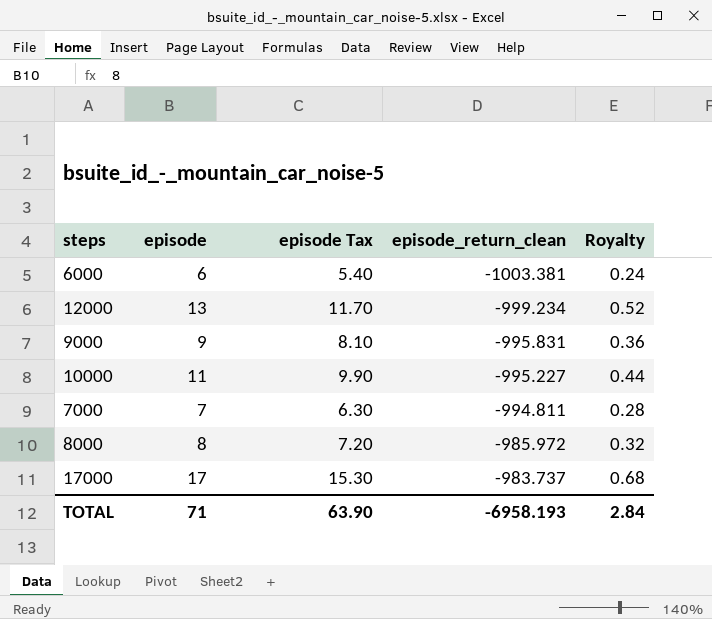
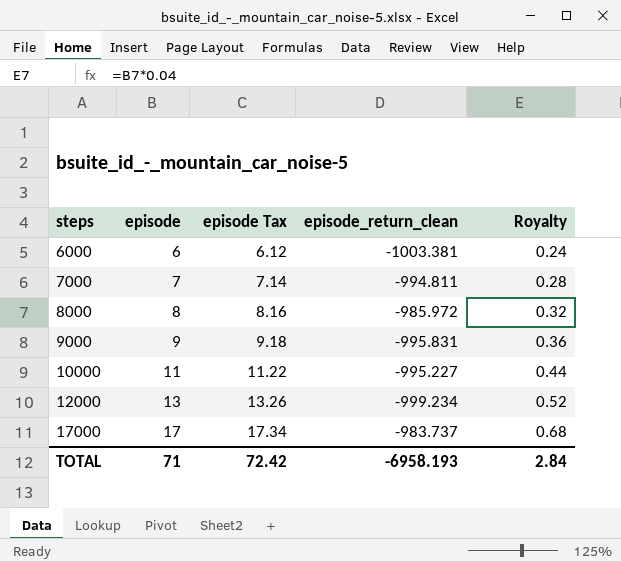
row order: episode_return_clean ascending -> steps ascending
column episode Tax | formula: [episode] * 0.9 -> [episode] * 1.02
TOTAL | episode Tax: 63.90 -> 72.42

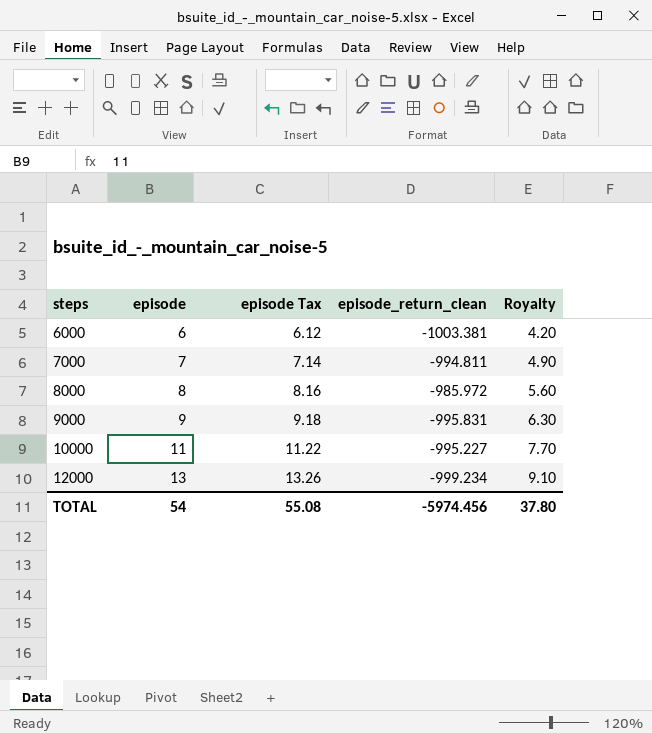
column Royalty | formula: [episode] * 0.04 -> [episode] * 0.7
row 17000: 17 | 17.34 | -983.737 | 0.68 -> none
TOTAL | episode: 71 -> 54
TOTAL | episode Tax: 72.42 -> 55.08
TOTAL | episode_return_clean: -6958.193 -> -5974.456
TOTAL | Royalty: 2.84 -> 37.80

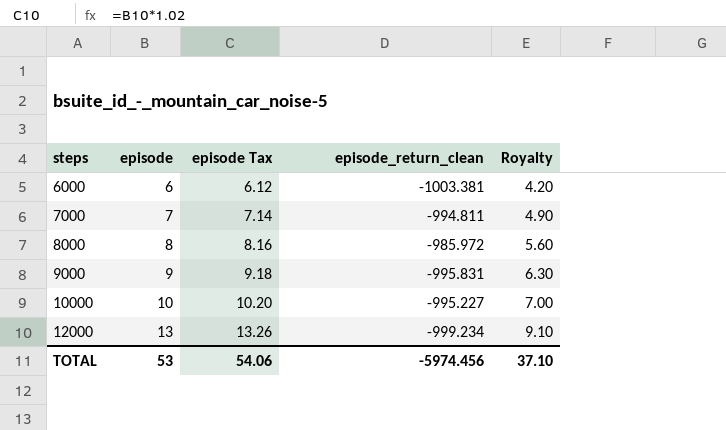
10000 | episode: 11 -> 10
10000 | episode Tax: 11.22 -> 10.20
10000 | Royalty: 7.70 -> 7.00
TOTAL | episode: 54 -> 53
TOTAL | episode Tax: 55.08 -> 54.06
TOTAL | Royalty: 37.80 -> 37.10

